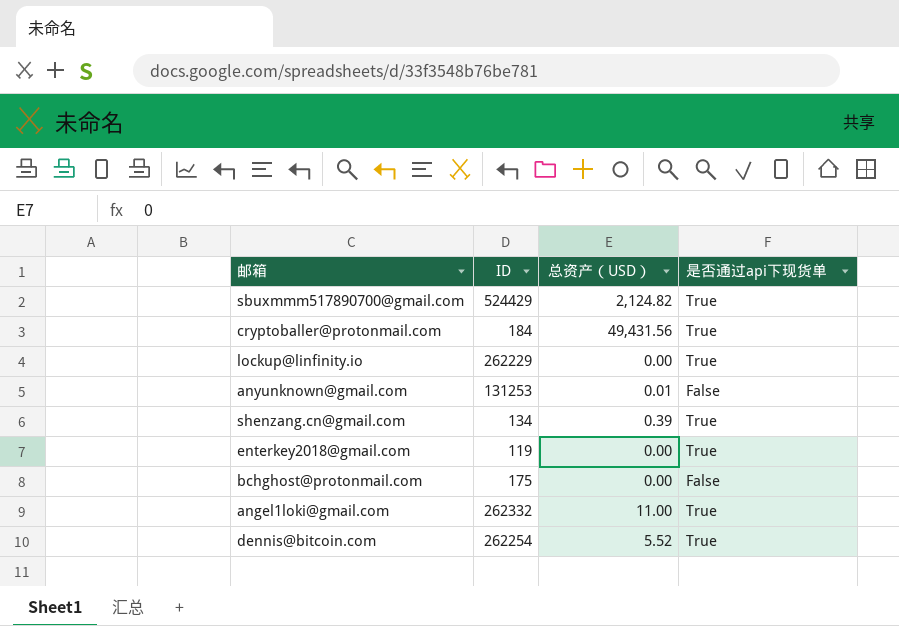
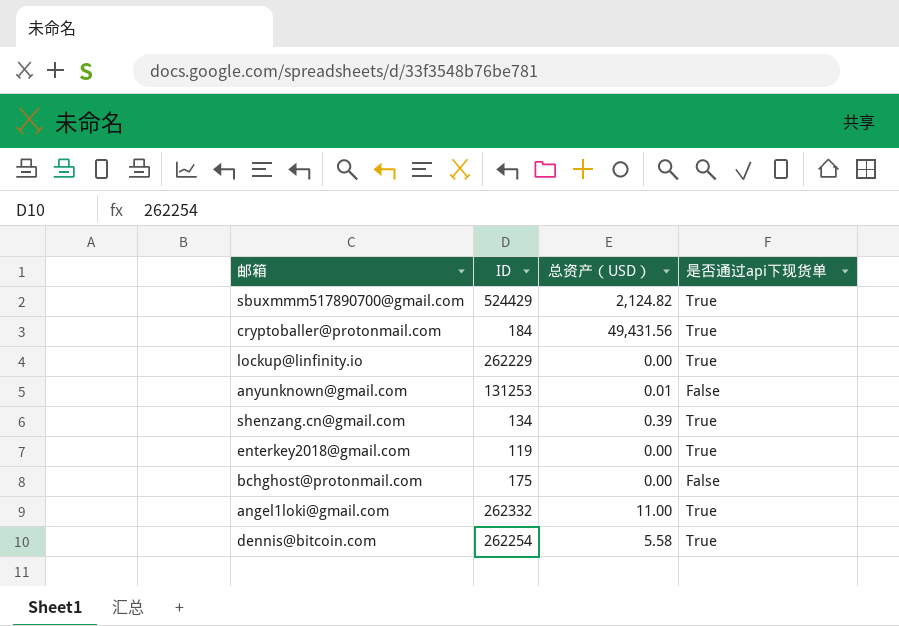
dennis@bitcoin.com | 总资产（USD）: 5.52 -> 5.58

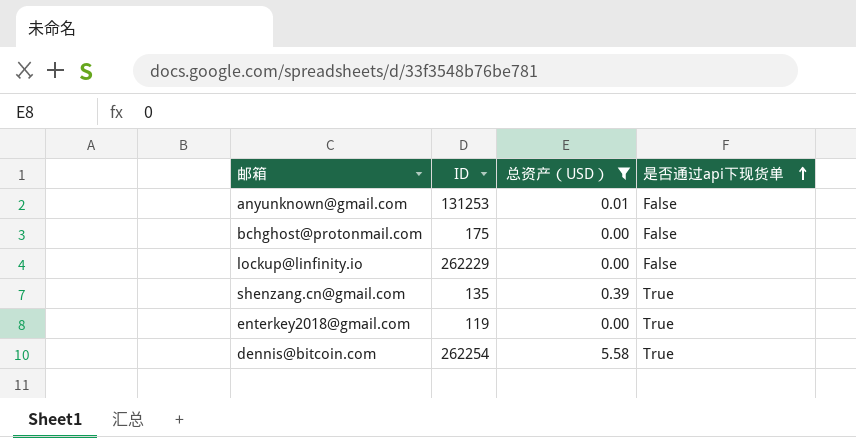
filter: none -> 总资产（USD） <= 5.58
row order: none -> 是否通过api下现货单 ascending
lockup@linfinity.io | 是否通过api下现货单: True -> False
shenzang.cn@gmail.com | ID: 134 -> 135

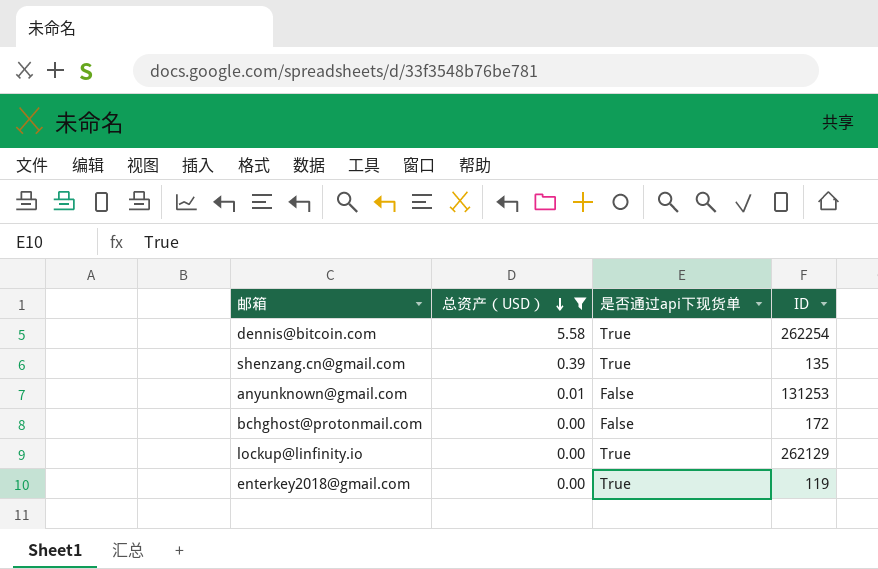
row order: 是否通过api下现货单 ascending -> 总资产（USD） descending
column ID | position: 2 -> 4
bchghost@protonmail.com | ID: 175 -> 172
lockup@linfinity.io | 是否通过api下现货单: False -> True
lockup@linfinity.io | ID: 262229 -> 262129

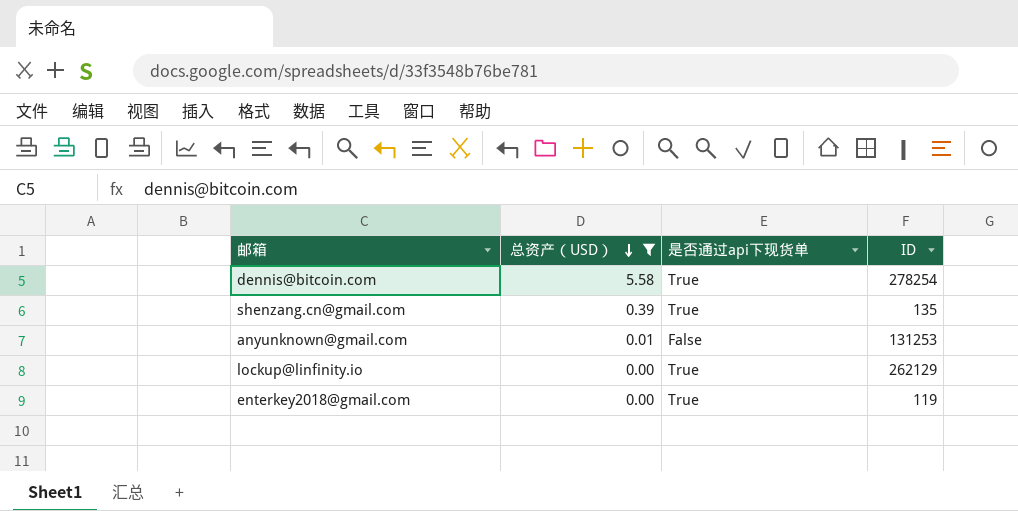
row bchghost@protonmail.com: 0.00 | False | 172 -> none
dennis@bitcoin.com | ID: 262254 -> 278254

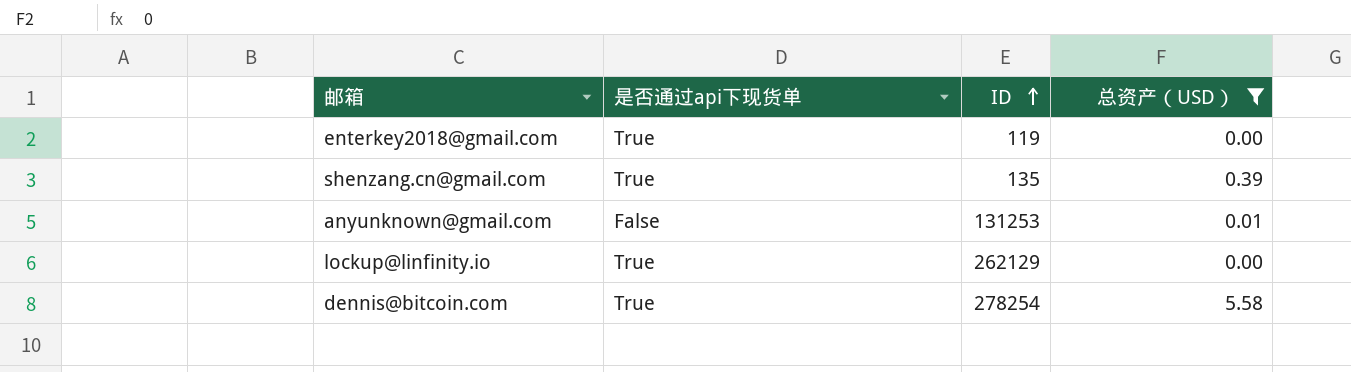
row order: 总资产（USD） descending -> ID ascending
column 总资产（USD） | position: 2 -> 4

